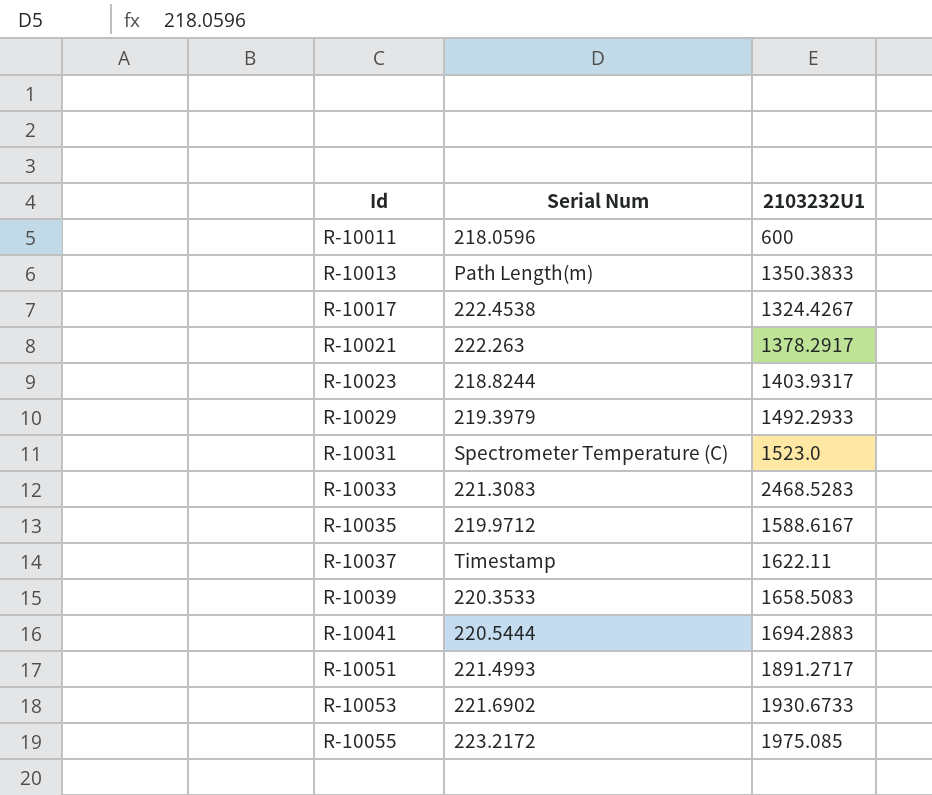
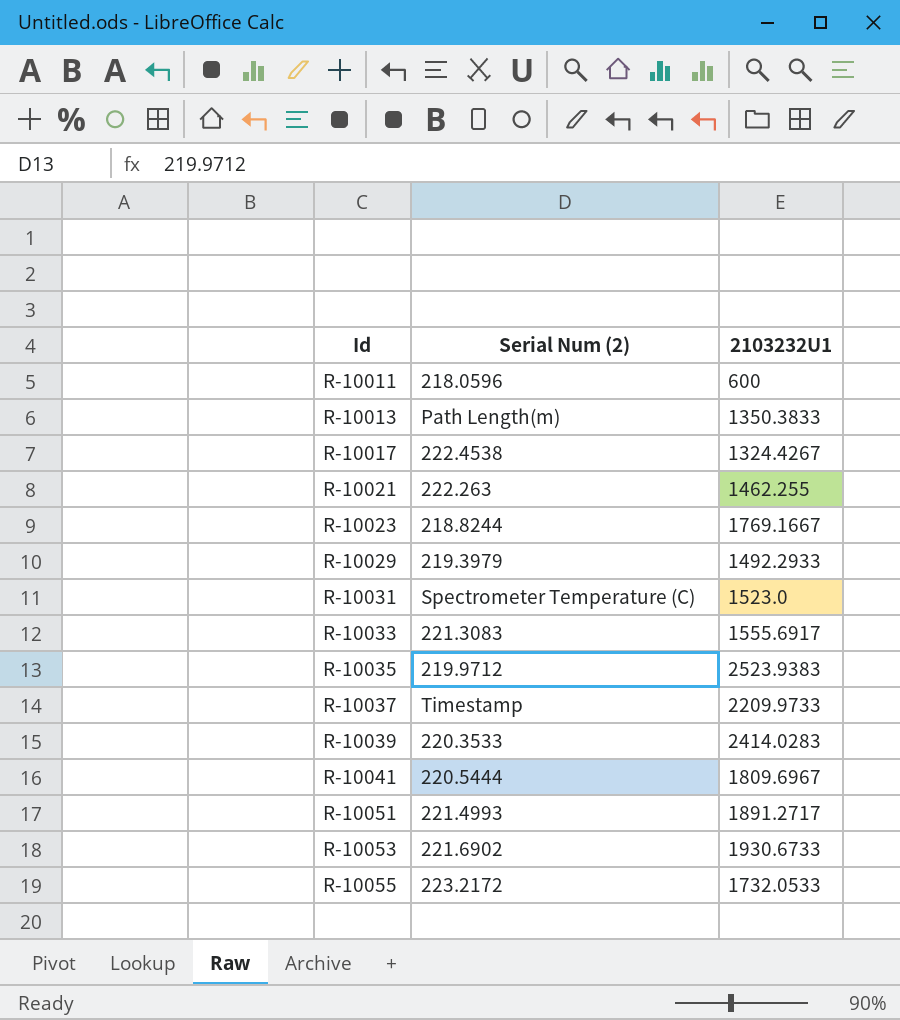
column name: Serial Num -> Serial Num (2)
R-10021 | 2103232U1: 1378.2917 -> 1462.255
R-10023 | 2103232U1: 1403.9317 -> 1769.1667
R-10033 | 2103232U1: 2468.5283 -> 1555.6917
R-10035 | 2103232U1: 1588.6167 -> 2523.9383
R-10037 | 2103232U1: 1622.11 -> 2209.9733
R-10039 | 2103232U1: 1658.5083 -> 2414.0283
R-10041 | 2103232U1: 1694.2883 -> 1809.6967
R-10055 | 2103232U1: 1975.085 -> 1732.0533

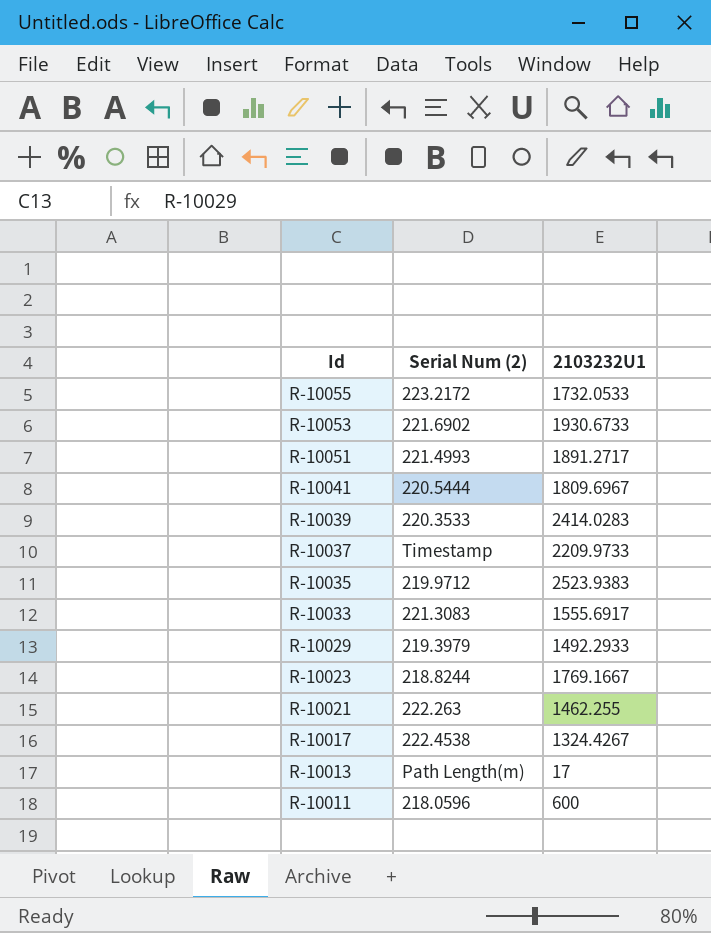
row order: Id ascending -> Id descending
row R-10031: Spectrometer Temperature (C) | 1523.0 -> none
R-10013 | 2103232U1: 1350.3833 -> 17

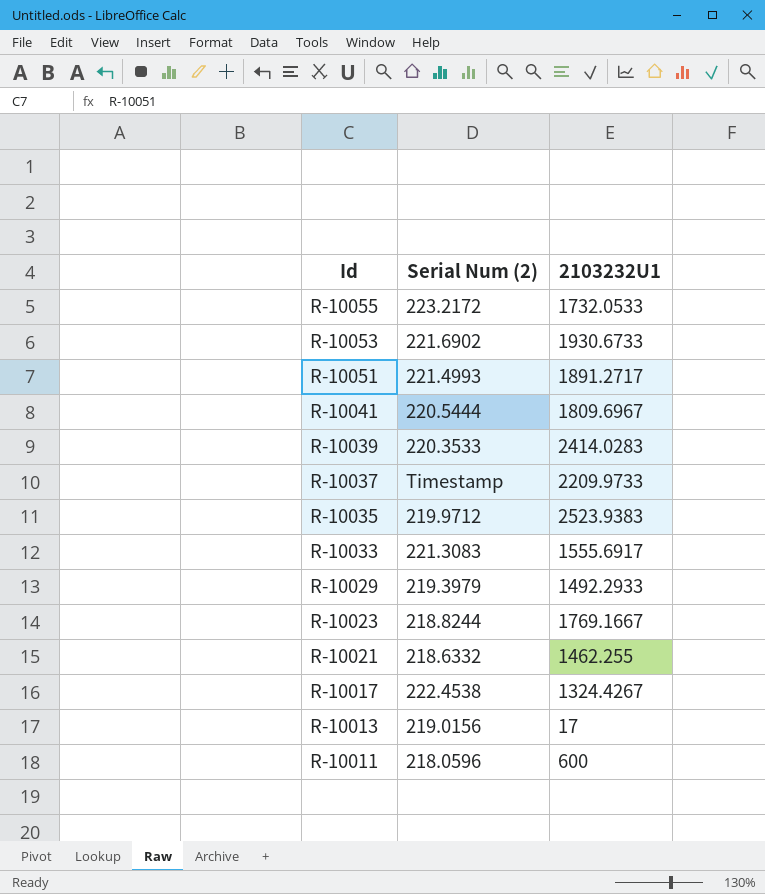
R-10021 | Serial Num (2): 222.263 -> 218.6332
R-10013 | Serial Num (2): Path Length(m) -> 219.0156

